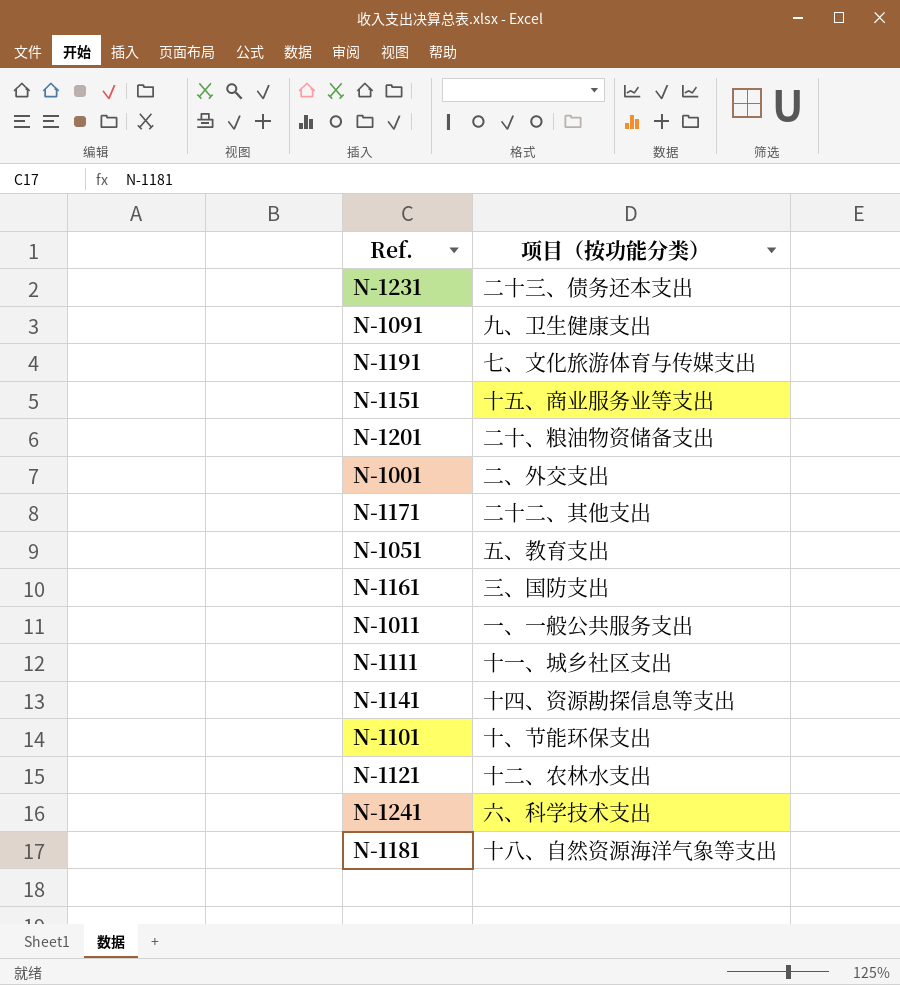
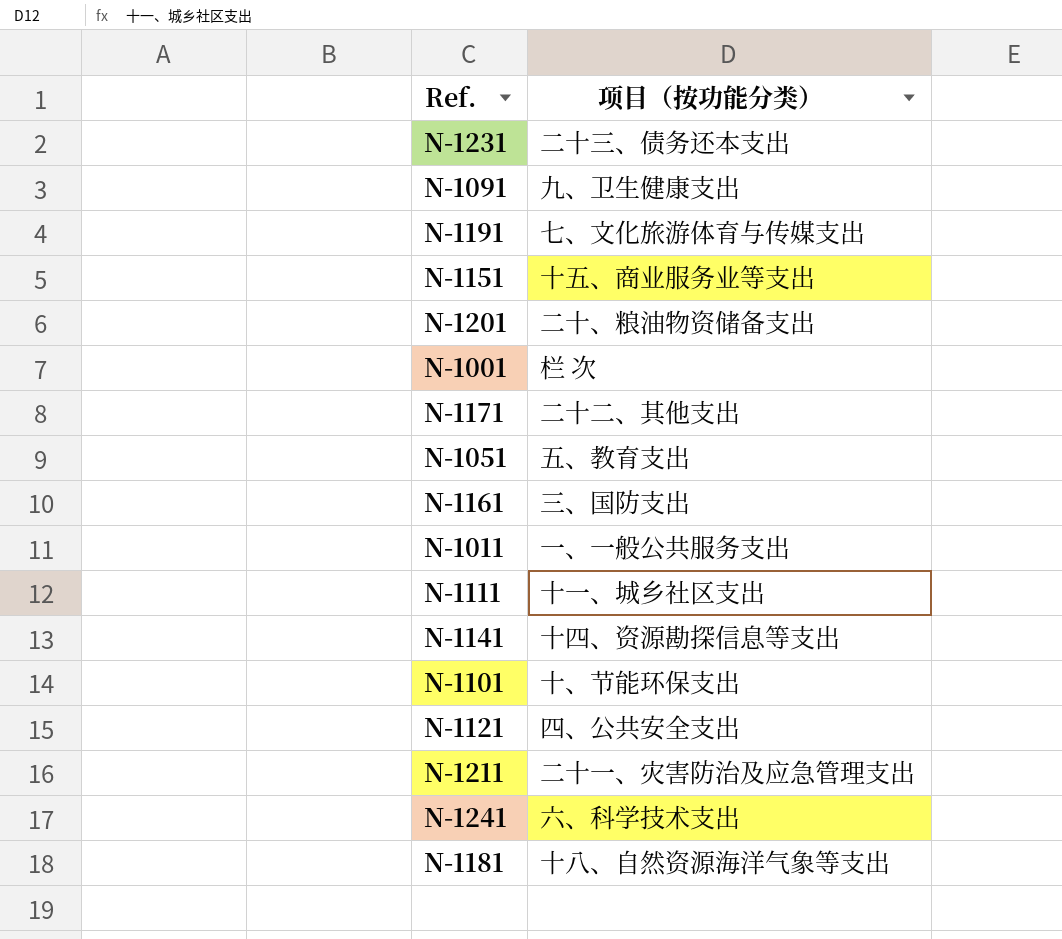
N-1001 | 项目（按功能分类）: 二、外交支出 -> 栏 次
N-1121 | 项目（按功能分类）: 十二、农林水支出 -> 四、公共安全支出
row N-1211: none -> 二十一、灾害防治及应急管理支出

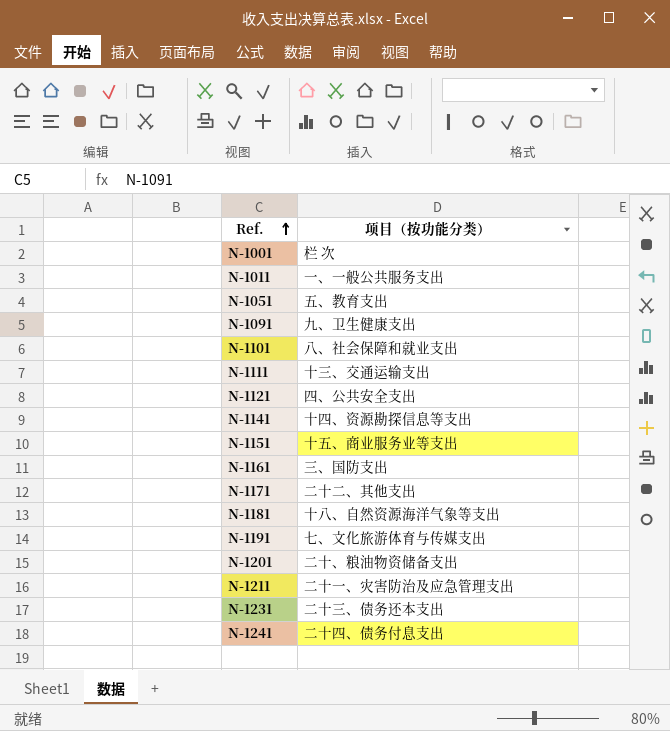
row order: none -> Ref. ascending
N-1101 | 项目（按功能分类）: 十、节能环保支出 -> 八、社会保障和就业支出
N-1111 | 项目（按功能分类）: 十一、城乡社区支出 -> 十三、交通运输支出
N-1241 | 项目（按功能分类）: 六、科学技术支出 -> 二十四、债务付息支出

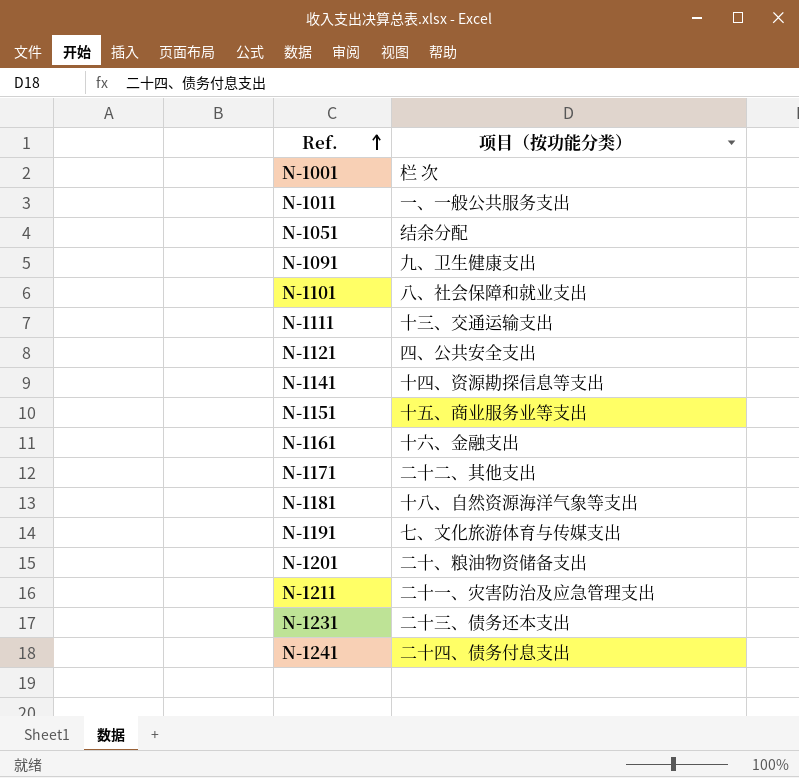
N-1051 | 项目（按功能分类）: 五、教育支出 -> 结余分配
N-1161 | 项目（按功能分类）: 三、国防支出 -> 十六、金融支出

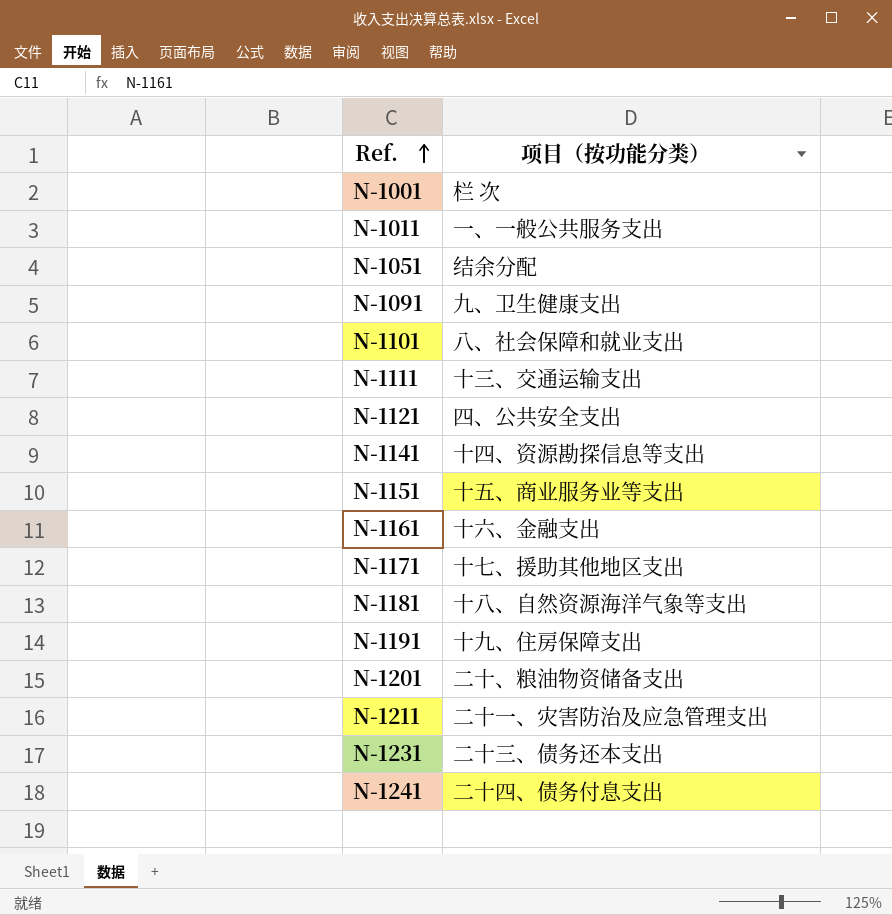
N-1171 | 项目（按功能分类）: 二十二、其他支出 -> 十七、援助其他地区支出
N-1191 | 项目（按功能分类）: 七、文化旅游体育与传媒支出 -> 十九、住房保障支出

